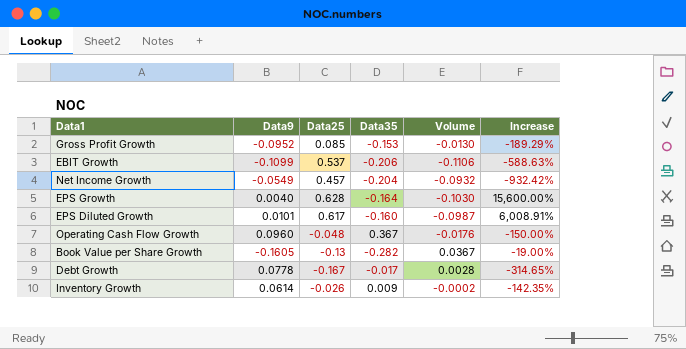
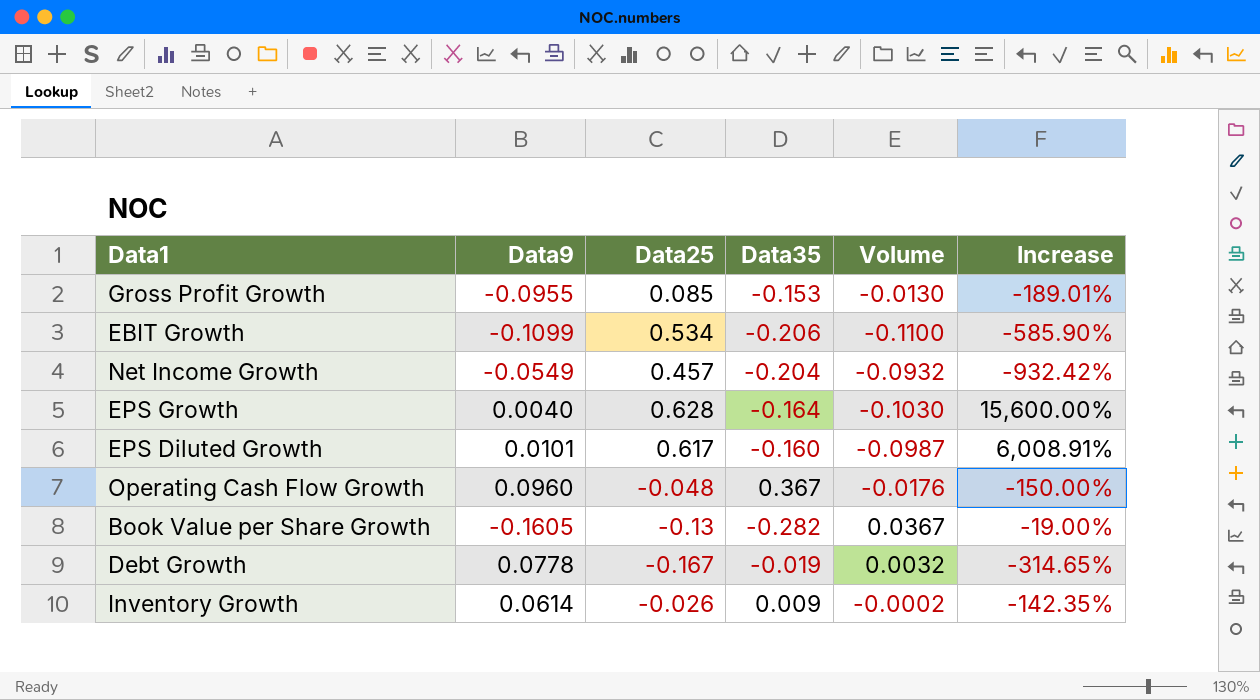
Gross Profit Growth | Data9: -0.0952 -> -0.0955
Gross Profit Growth | Increase: -189.29% -> -189.01%
EBIT Growth | Data25: 0.537 -> 0.534
EBIT Growth | Volume: -0.1106 -> -0.1100
EBIT Growth | Increase: -588.63% -> -585.90%
Debt Growth | Data35: -0.017 -> -0.019
Debt Growth | Volume: 0.0028 -> 0.0032

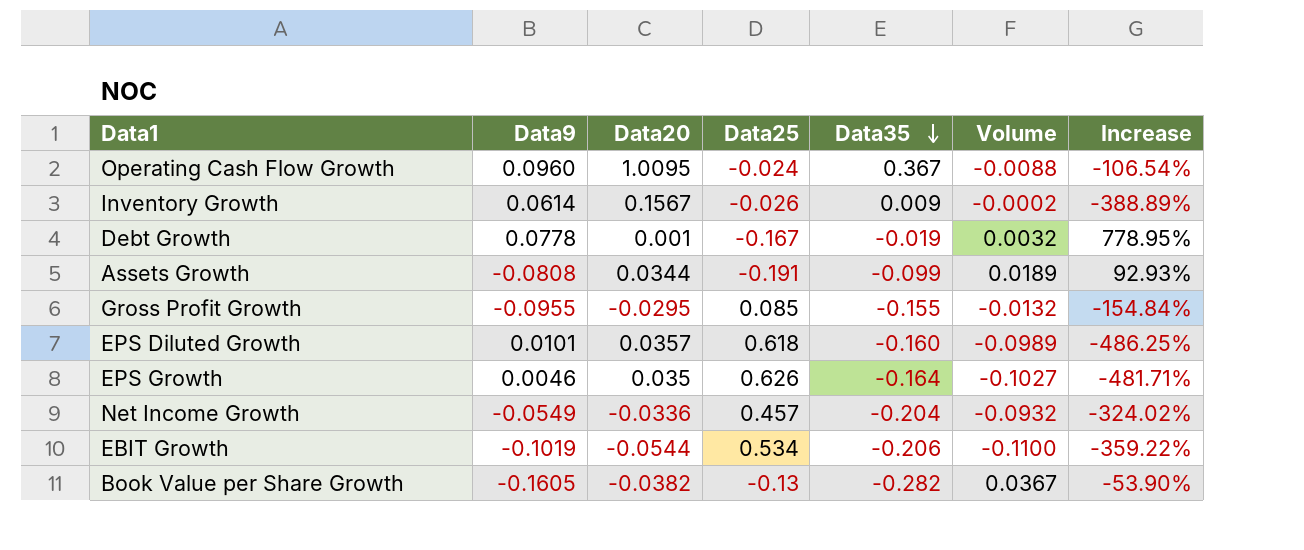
row order: none -> Data35 descending
column Data20 | position: none -> 3
column Increase | formula: ([Data25] - [Data9]) / [Data9] -> ([Data25] - [Data35]) / [Data35]
Operating Cash Flow Growth | Data25: -0.048 -> -0.024
Operating Cash Flow Growth | Volume: -0.0176 -> -0.0088
row Assets Growth: none -> -0.0808 | 0.0344 | -0.191 | -0.099 | 0.0189 | 92.93%
Gross Profit Growth | Data35: -0.153 -> -0.155
Gross Profit Growth | Volume: -0.0130 -> -0.0132
EPS Diluted Growth | Data25: 0.617 -> 0.618
EPS Diluted Growth | Volume: -0.0987 -> -0.0989
EPS Growth | Data9: 0.0040 -> 0.0046
EPS Growth | Data25: 0.628 -> 0.626
EPS Growth | Volume: -0.1030 -> -0.1027
EBIT Growth | Data9: -0.1099 -> -0.1019

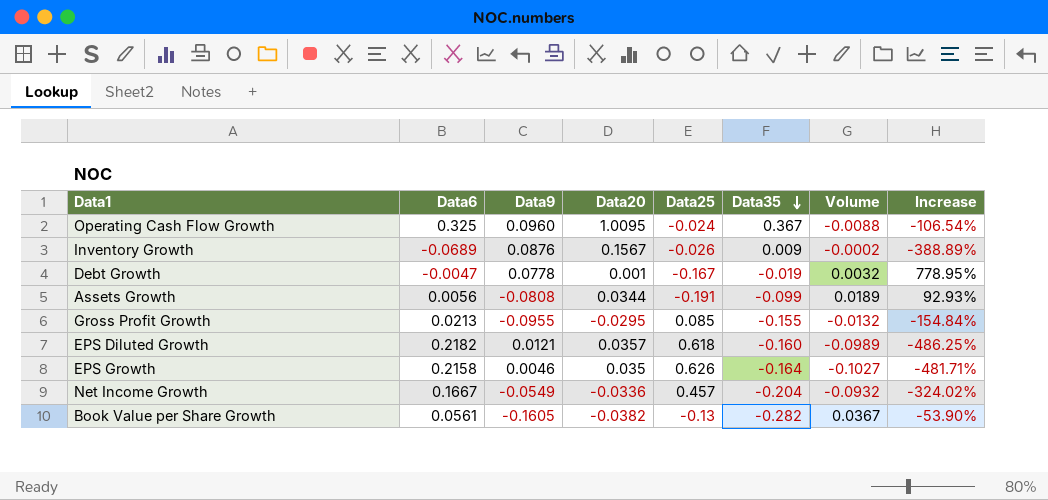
column Data6 | position: none -> 2
row EBIT Growth: -0.1019 | -0.0544 | 0.534 | -0.206 | -0.1100 | -359.22% -> none
Inventory Growth | Data9: 0.0614 -> 0.0876
EPS Diluted Growth | Data9: 0.0101 -> 0.0121

